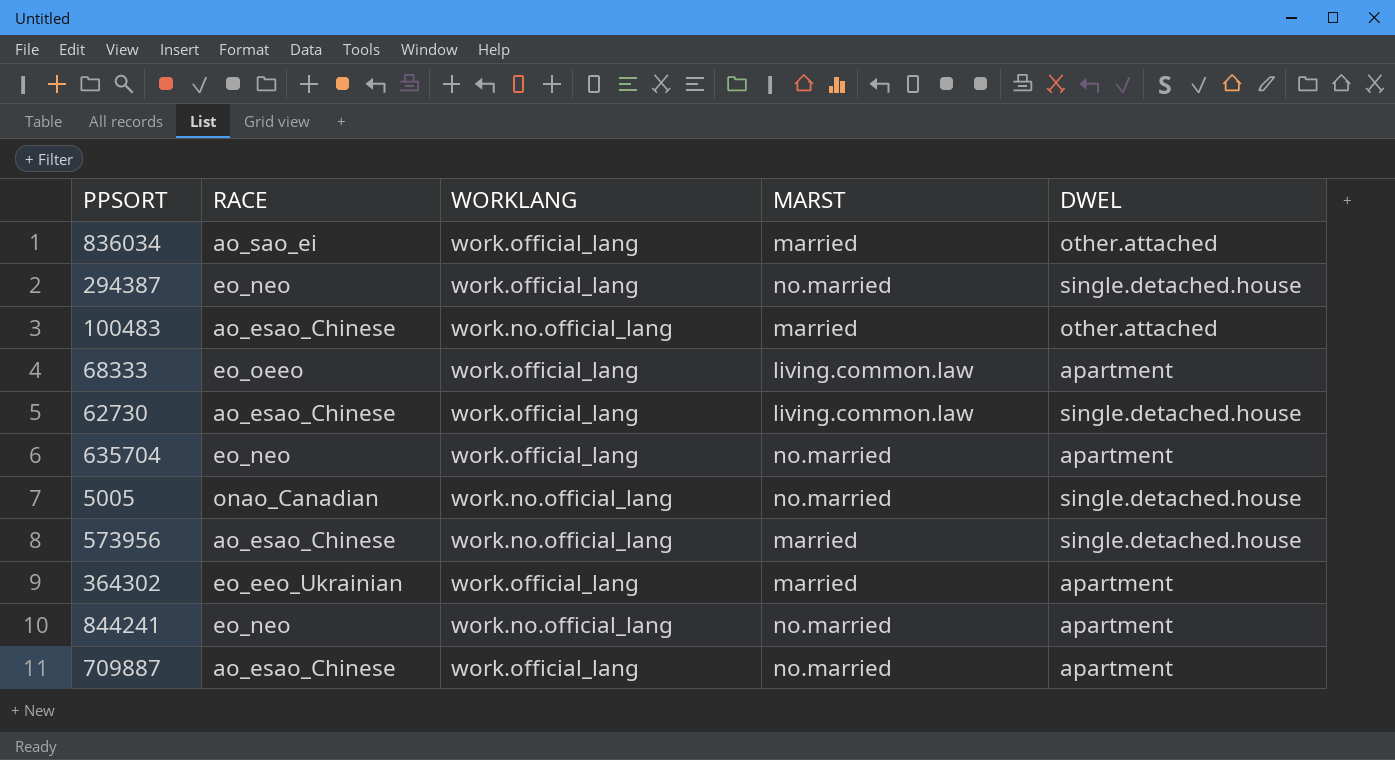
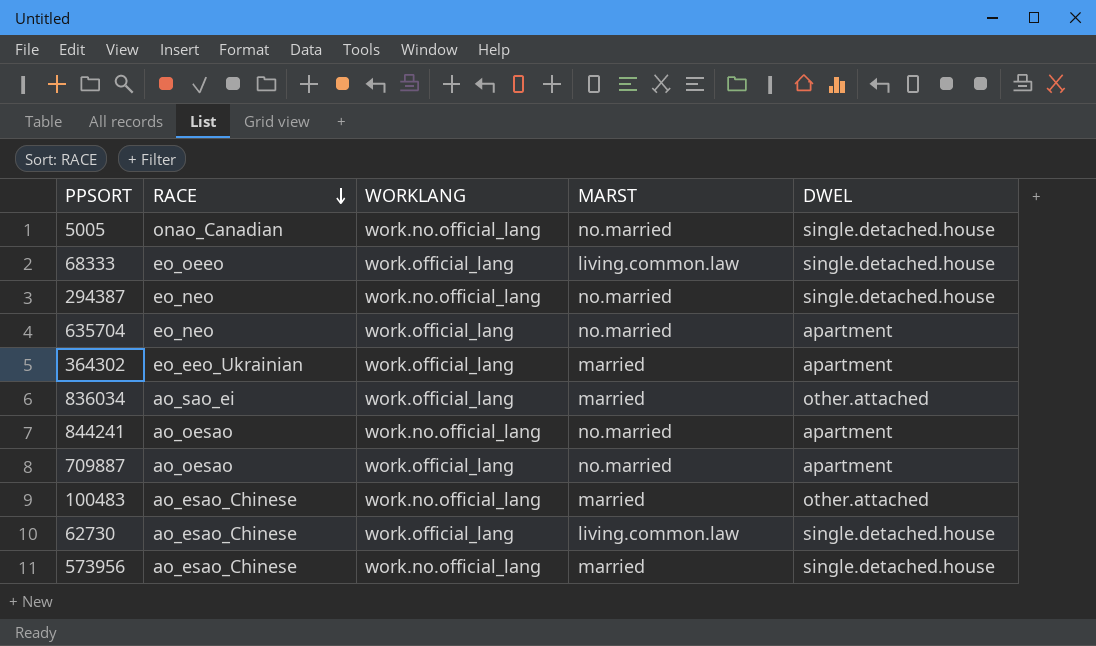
row order: none -> RACE descending
68333 | DWEL: apartment -> single.detached.house
294387 | WORKLANG: work.official_lang -> work.no.official_lang
844241 | RACE: eo_neo -> ao_oesao
709887 | RACE: ao_esao_Chinese -> ao_oesao

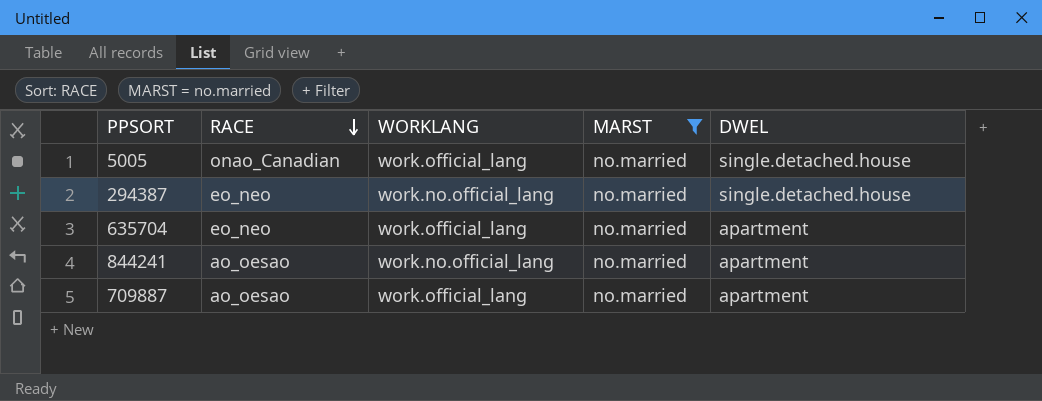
filter: none -> MARST = no.married
5005 | WORKLANG: work.no.official_lang -> work.official_lang

